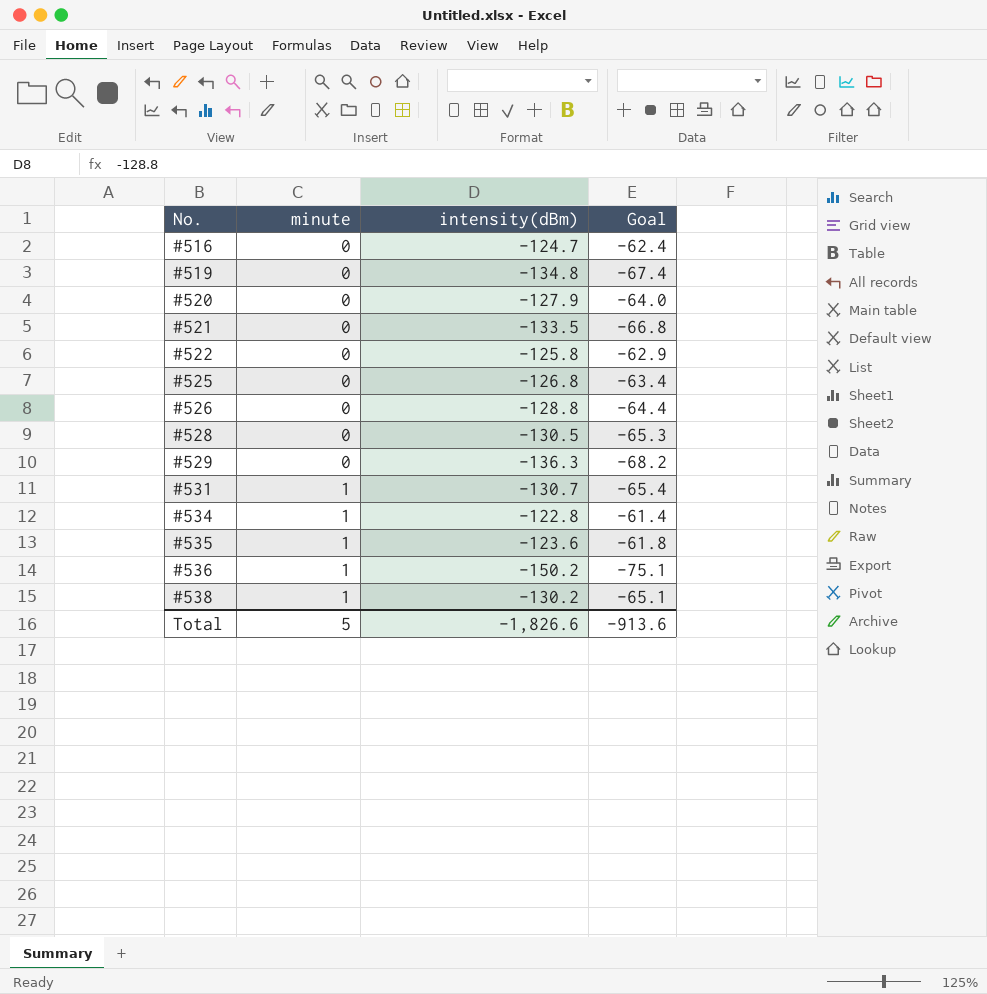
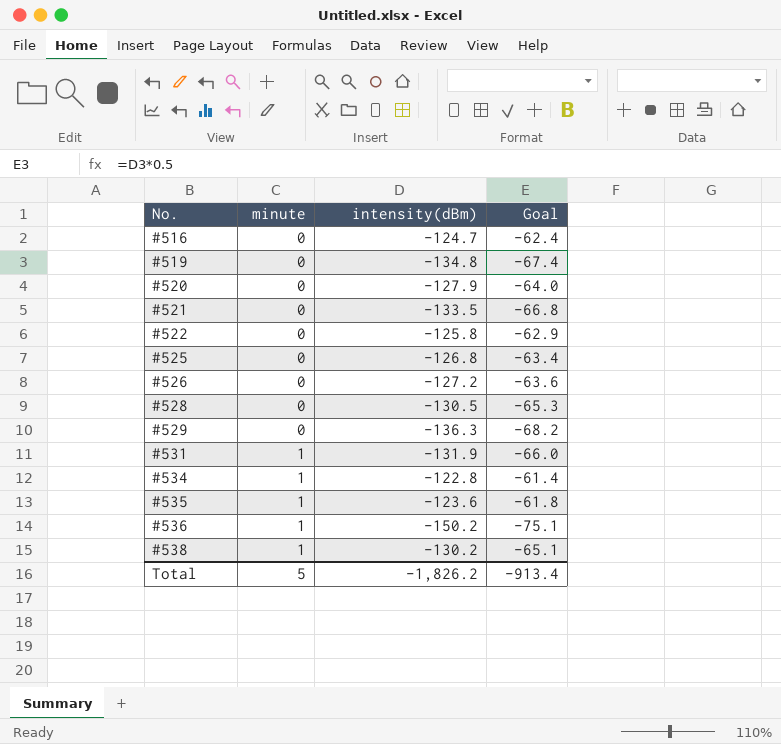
#526 | intensity(dBm): -128.8 -> -127.2
#526 | Goal: -64.4 -> -63.6
#531 | intensity(dBm): -130.7 -> -131.9
#531 | Goal: -65.4 -> -66.0
Total | intensity(dBm): -1,826.6 -> -1,826.2
Total | Goal: -913.6 -> -913.4

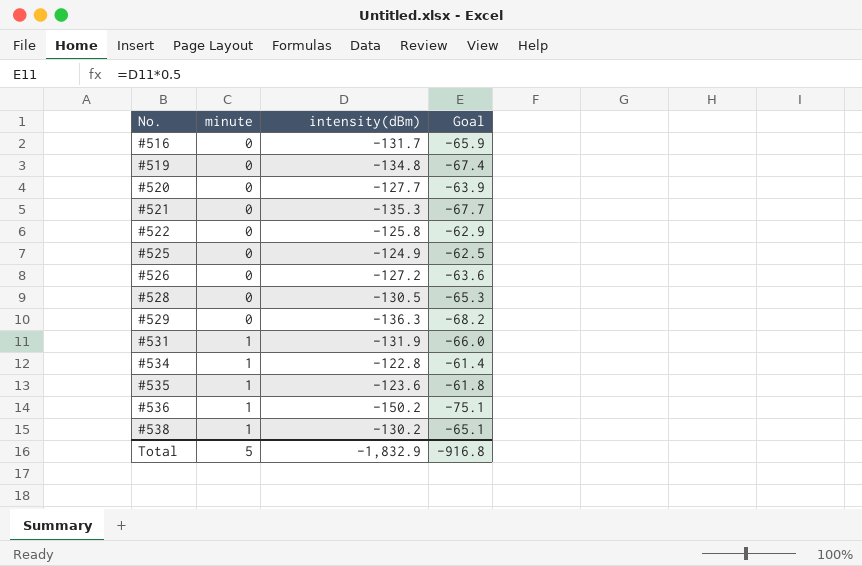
#516 | intensity(dBm): -124.7 -> -131.7
#516 | Goal: -62.4 -> -65.9
#520 | intensity(dBm): -127.9 -> -127.7
#520 | Goal: -64.0 -> -63.9
#521 | intensity(dBm): -133.5 -> -135.3
#521 | Goal: -66.8 -> -67.7
#525 | intensity(dBm): -126.8 -> -124.9
#525 | Goal: -63.4 -> -62.5
Total | intensity(dBm): -1,826.2 -> -1,832.9
Total | Goal: -913.4 -> -916.8

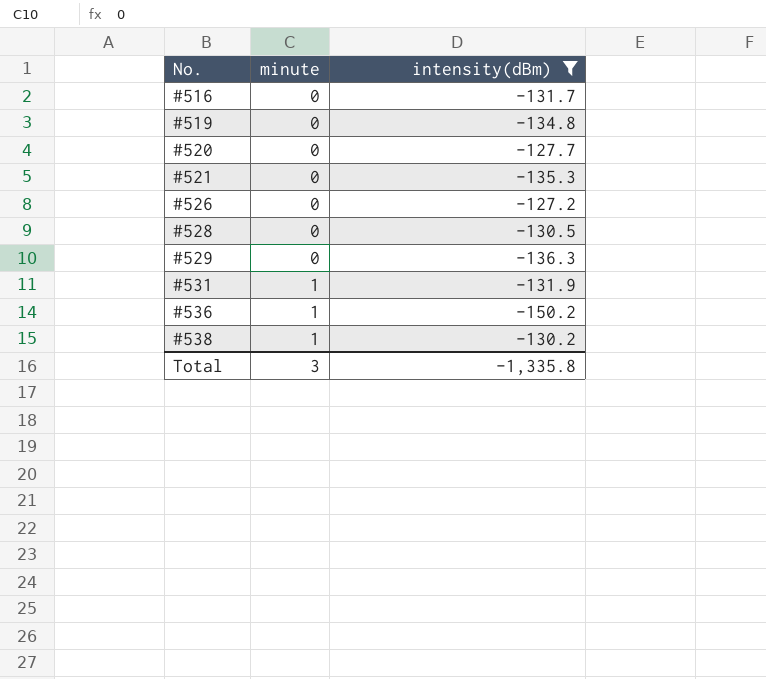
filter: none -> intensity(dBm) <= -127.2
column Goal | formula: [intensity(dBm)] * 0.5 -> none
Total | minute: 5 -> 3
Total | intensity(dBm): -1,832.9 -> -1,335.8

